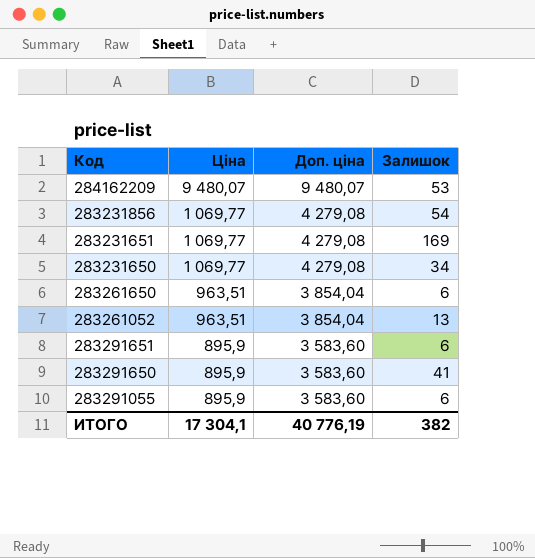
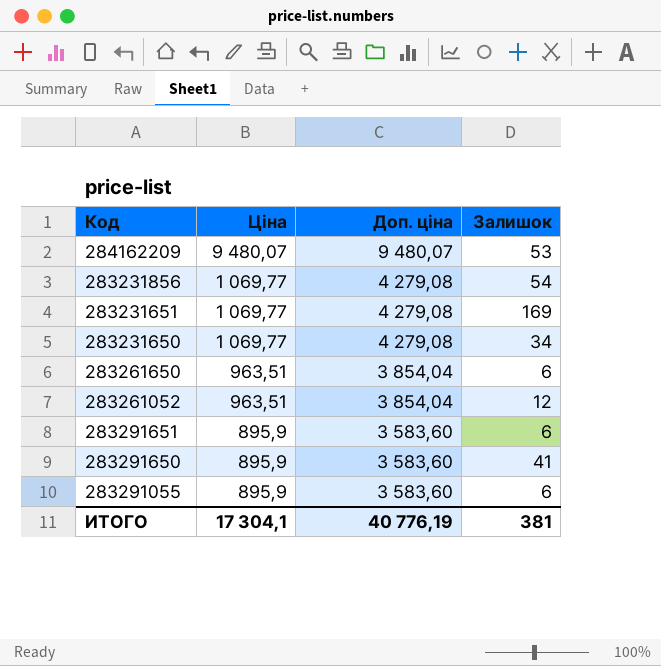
283261052 | Залишок: 13 -> 12
ИТОГО | Залишок: 382 -> 381

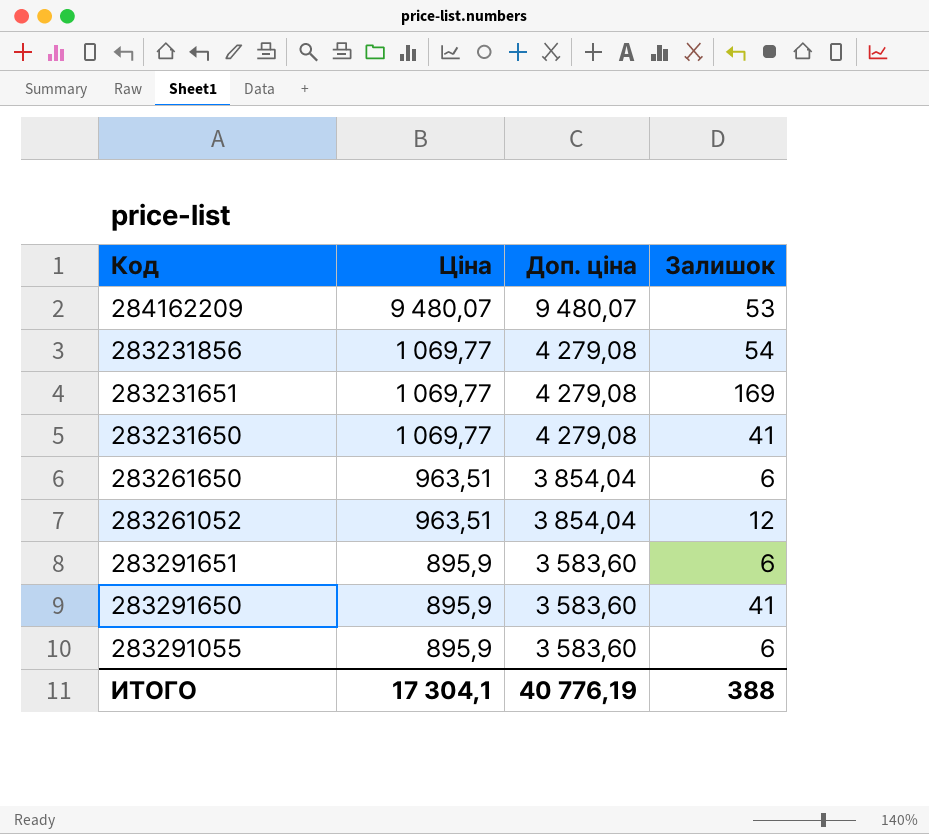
283231650 | Залишок: 34 -> 41
ИТОГО | Залишок: 381 -> 388

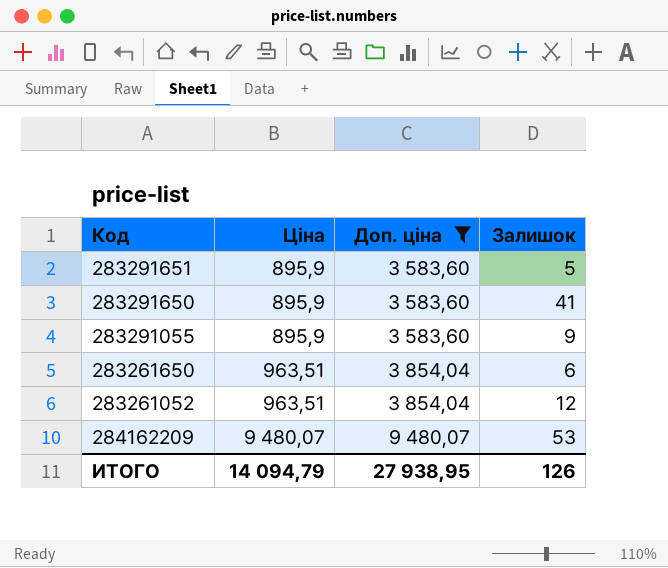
filter: none -> Доп. ціна != 4 279,08
row order: Ціна descending -> Ціна ascending
283291651 | Залишок: 6 -> 5
283291055 | Залишок: 6 -> 9
ИТОГО | Ціна: 17 304,1 -> 14 094,79
ИТОГО | Доп. ціна: 40 776,19 -> 27 938,95
ИТОГО | Залишок: 388 -> 126

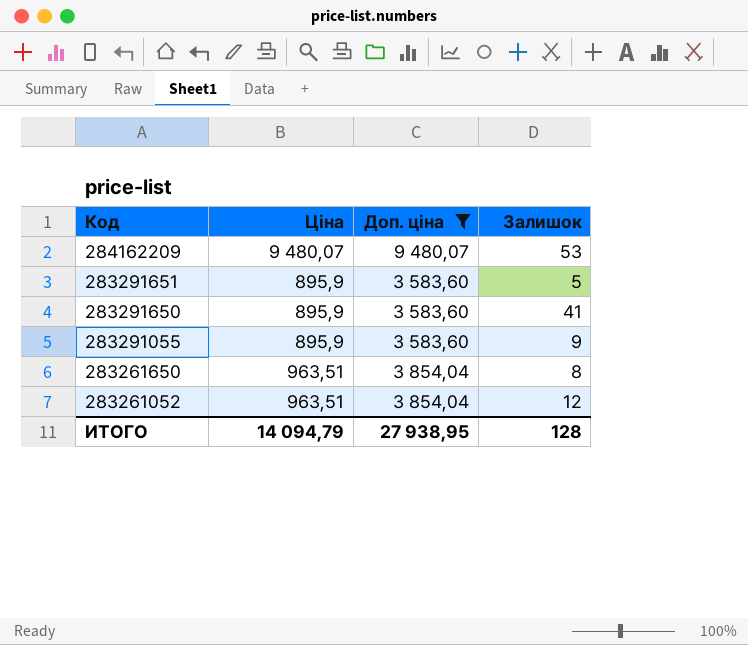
row order: Ціна ascending -> Код descending
283261650 | Залишок: 6 -> 8
ИТОГО | Залишок: 126 -> 128

